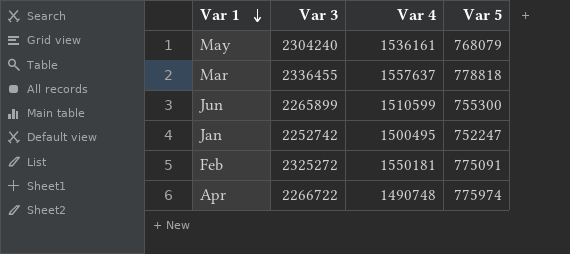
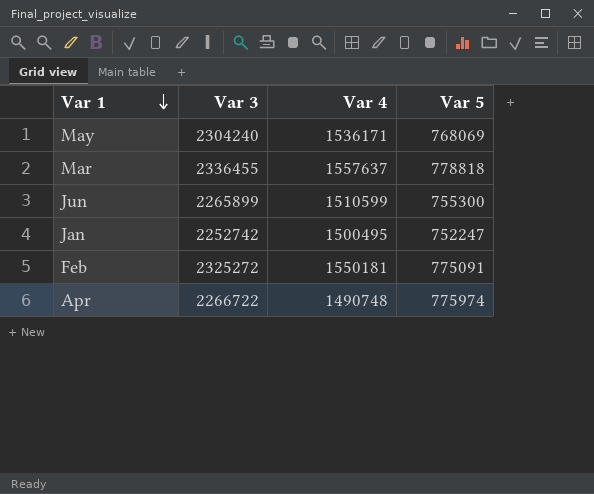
May | Var 4: 1536161 -> 1536171
May | Var 5: 768079 -> 768069

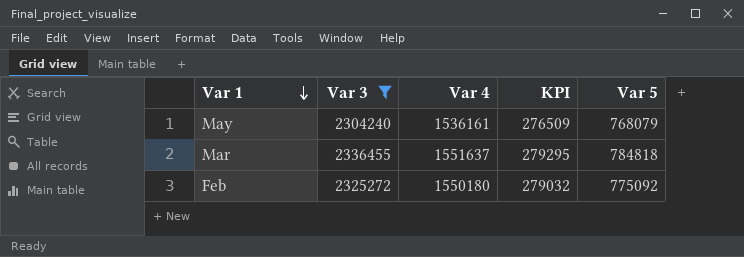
filter: none -> Var 3 >= 2304240
column KPI | formula: none -> [Var 4] * 0.18
May | Var 4: 1536171 -> 1536161
May | Var 5: 768069 -> 768079
Mar | Var 4: 1557637 -> 1551637
Mar | Var 5: 778818 -> 784818
Feb | Var 4: 1550181 -> 1550180
Feb | Var 5: 775091 -> 775092

